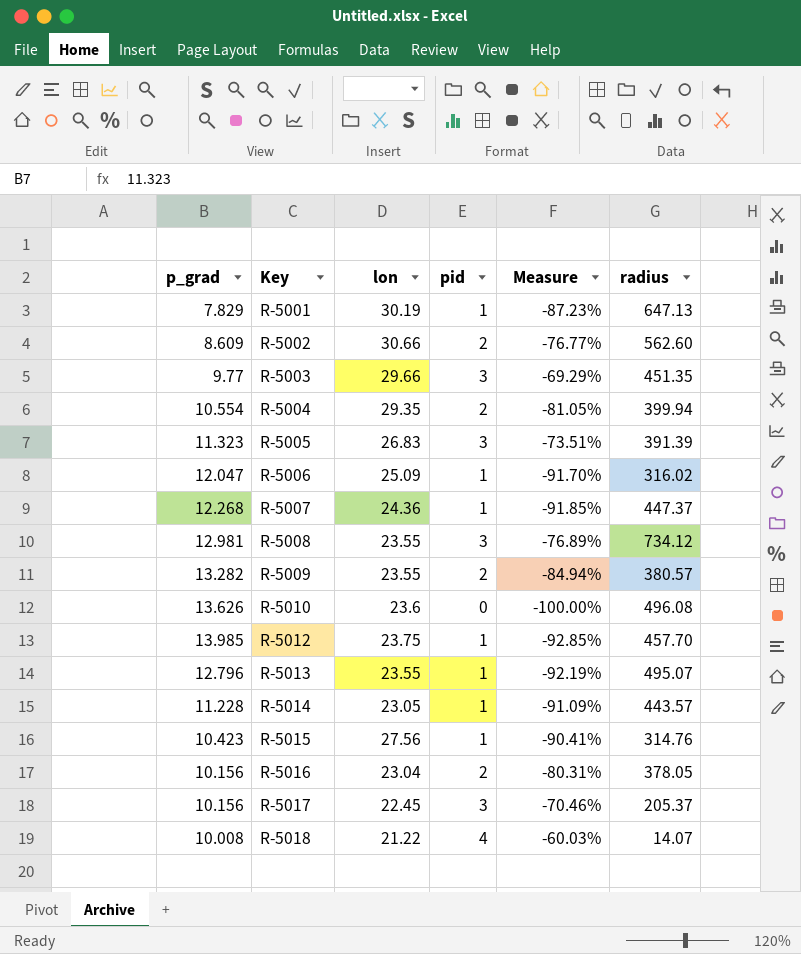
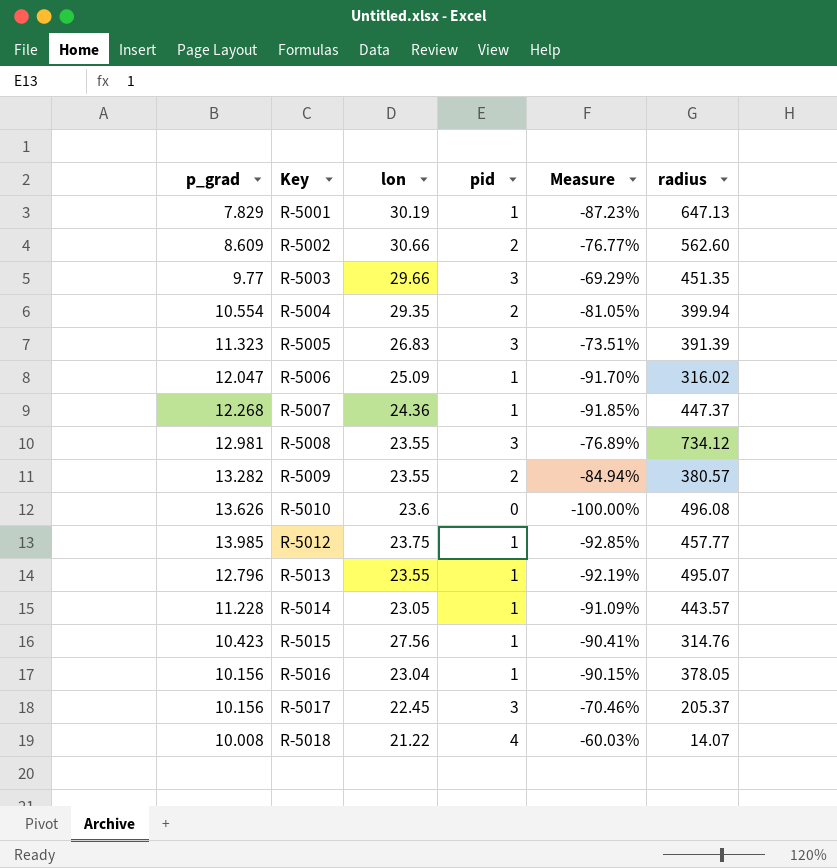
R-5012 | radius: 457.70 -> 457.77
R-5016 | pid: 2 -> 1
R-5016 | Measure: -80.31% -> -90.15%

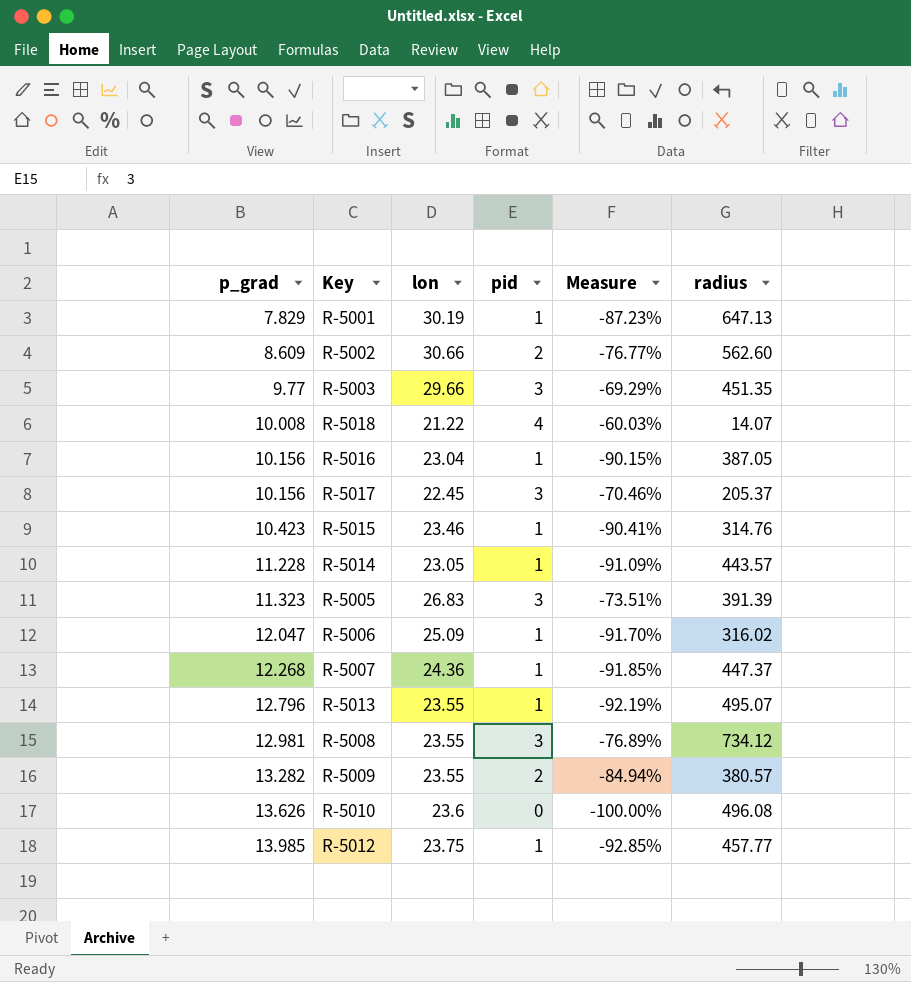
row order: Key ascending -> p_grad ascending
row R-5004: 10.554 | 29.35 | 2 | -81.05% | 399.94 -> none
R-5016 | radius: 378.05 -> 387.05
R-5015 | lon: 27.56 -> 23.46

